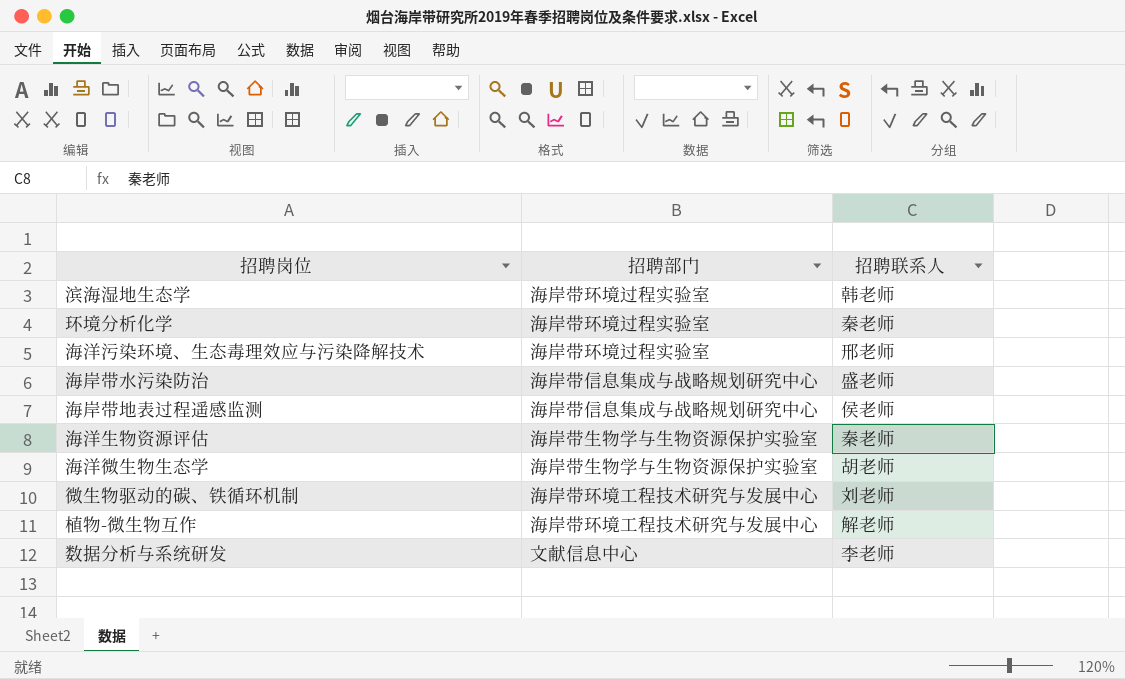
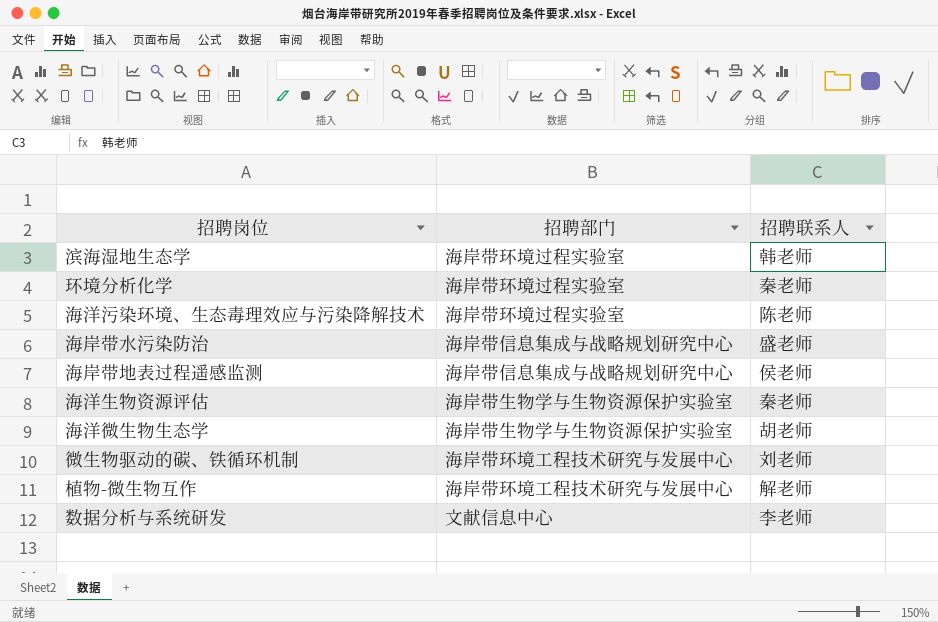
海洋污染环境、生态毒理效应与污染降解技术 | 招聘联系人: 邢老师 -> 陈老师

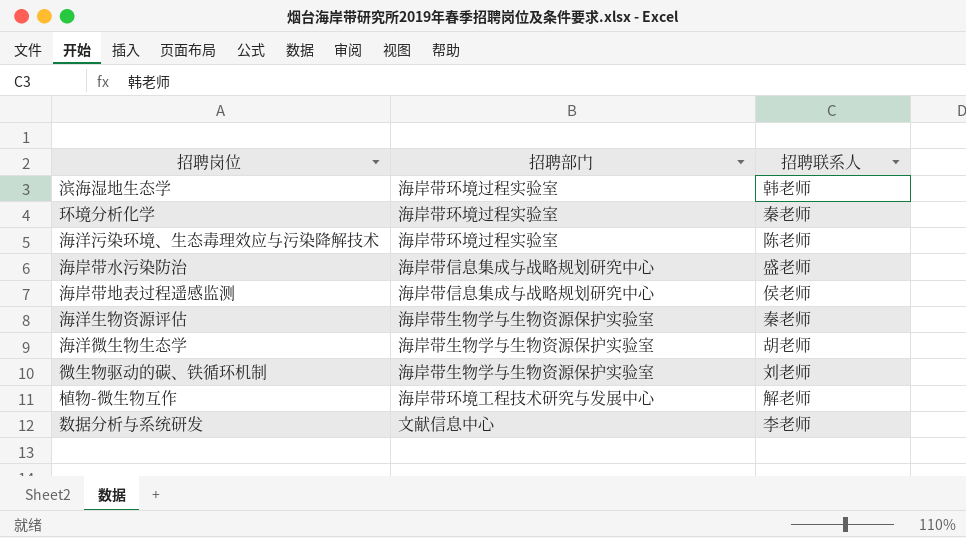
微生物驱动的碳、铁循环机制 | 招聘部门: 海岸带环境工程技术研究与发展中心 -> 海岸带生物学与生物资源保护实验室

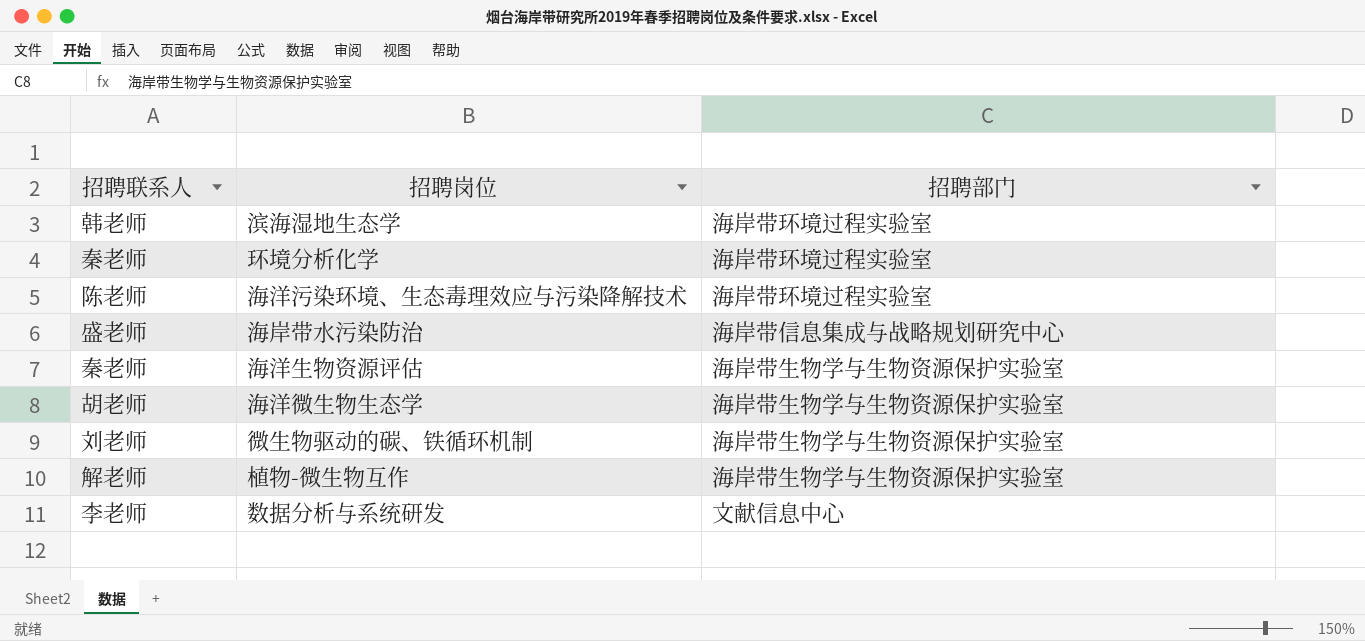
column 招聘联系人 | position: 3 -> 1
row 海岸带地表过程遥感监测: 海岸带信息集成与战略规划研究中心 | 侯老师 -> none
植物-微生物互作 | 招聘部门: 海岸带环境工程技术研究与发展中心 -> 海岸带生物学与生物资源保护实验室

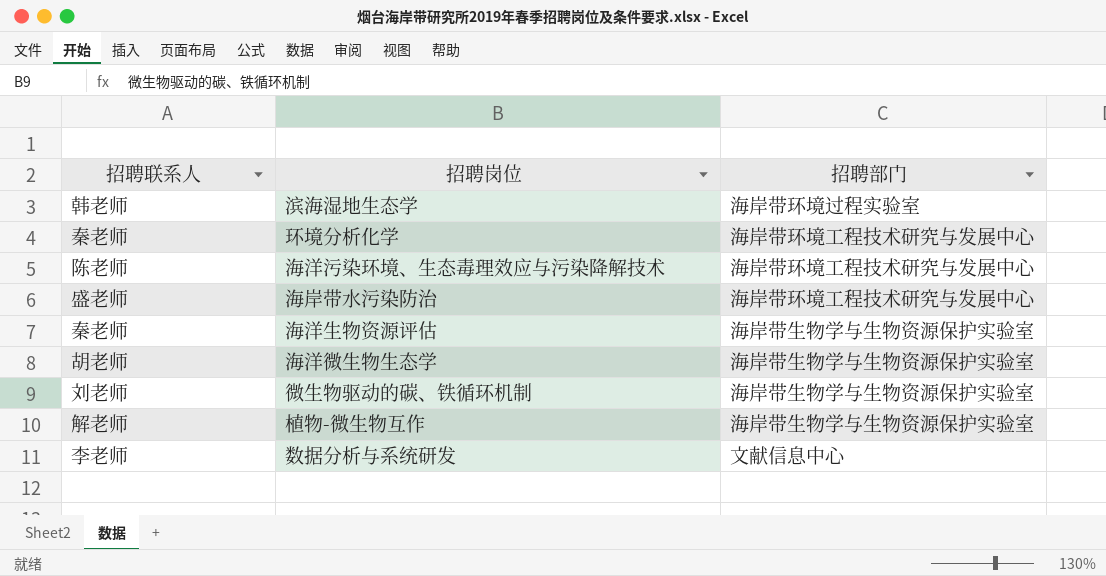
环境分析化学 | 招聘部门: 海岸带环境过程实验室 -> 海岸带环境工程技术研究与发展中心
海洋污染环境、生态毒理效应与污染降解技术 | 招聘部门: 海岸带环境过程实验室 -> 海岸带环境工程技术研究与发展中心
海岸带水污染防治 | 招聘部门: 海岸带信息集成与战略规划研究中心 -> 海岸带环境工程技术研究与发展中心

